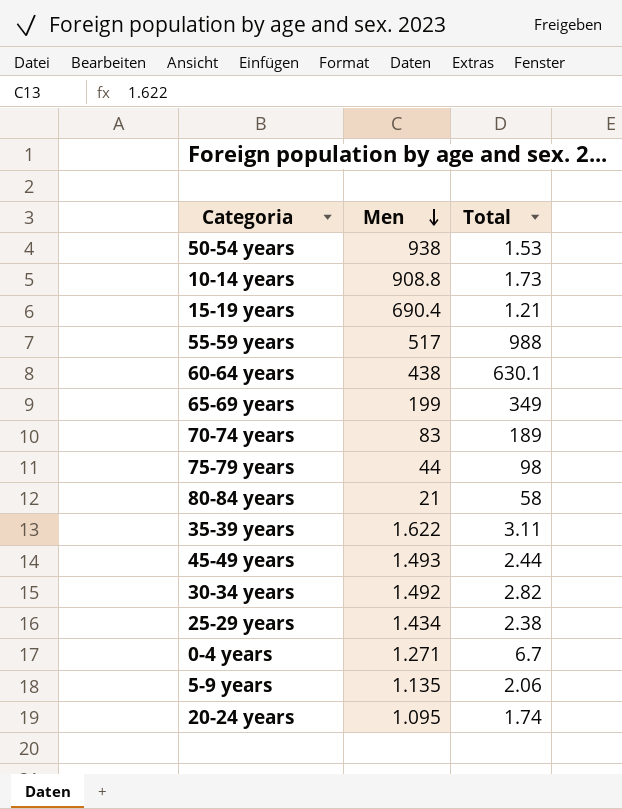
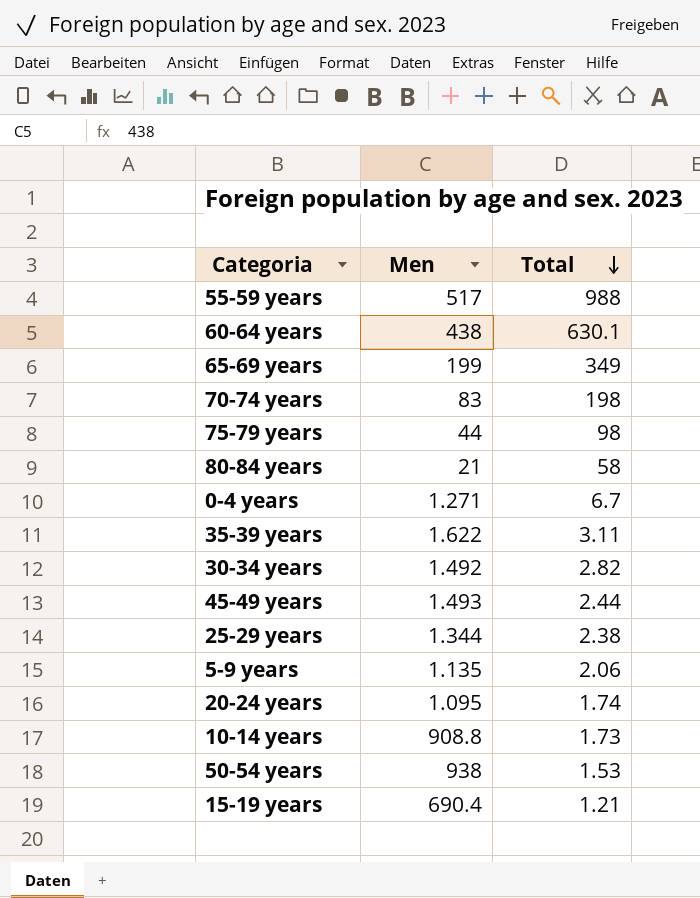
row order: Men descending -> Total descending
70-74 years | Total: 189 -> 198
25-29 years | Men: 1.434 -> 1.344

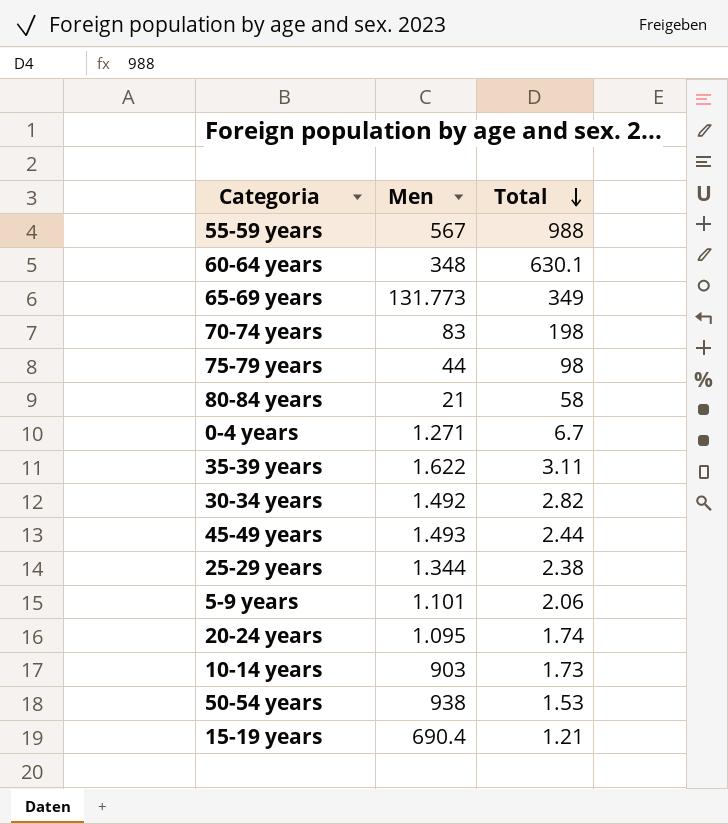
55-59 years | Men: 517 -> 567
60-64 years | Men: 438 -> 348
65-69 years | Men: 199 -> 131.773
5-9 years | Men: 1.135 -> 1.101
10-14 years | Men: 908.8 -> 903

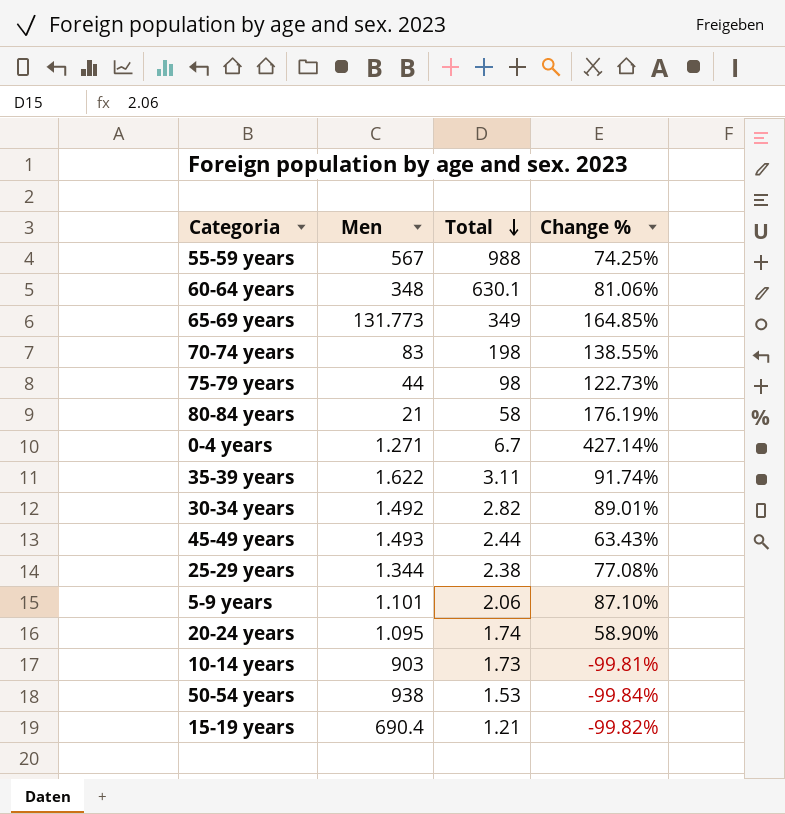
column Change % | formula: none -> ([Total] - [Men]) / [Men]

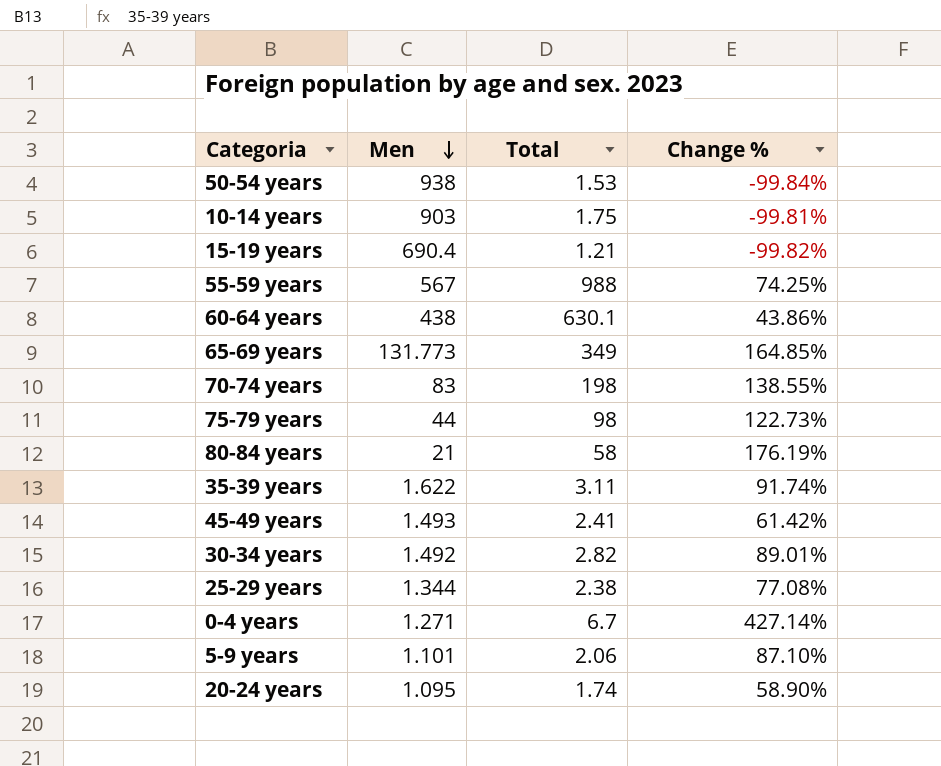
row order: Total descending -> Men descending
10-14 years | Total: 1.73 -> 1.75
60-64 years | Men: 348 -> 438
60-64 years | Change %: 81.06% -> 43.86%
45-49 years | Total: 2.44 -> 2.41
45-49 years | Change %: 63.43% -> 61.42%

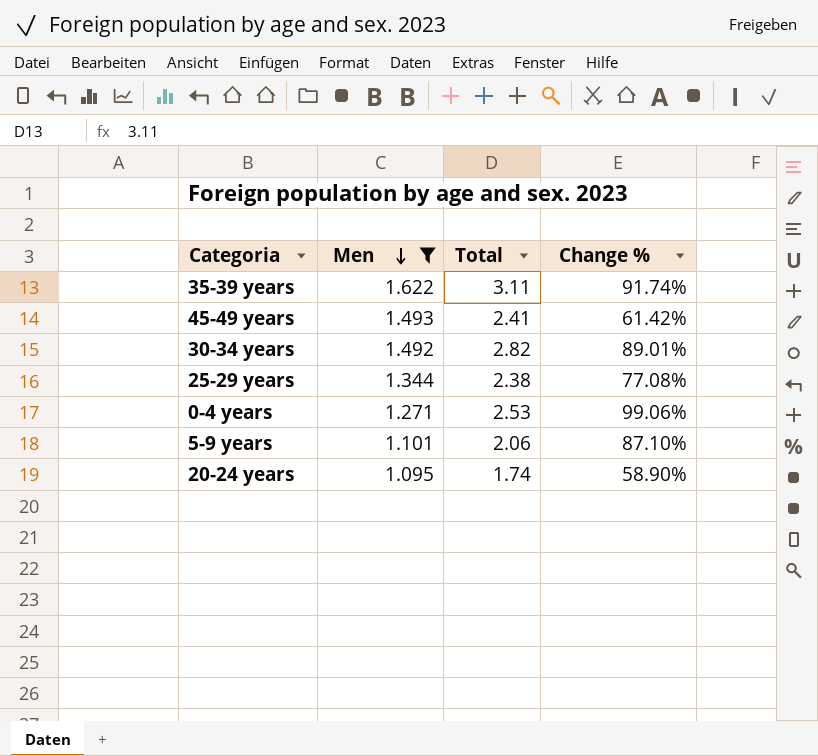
filter: none -> Men <= 1.622
0-4 years | Total: 6.7 -> 2.53
0-4 years | Change %: 427.14% -> 99.06%

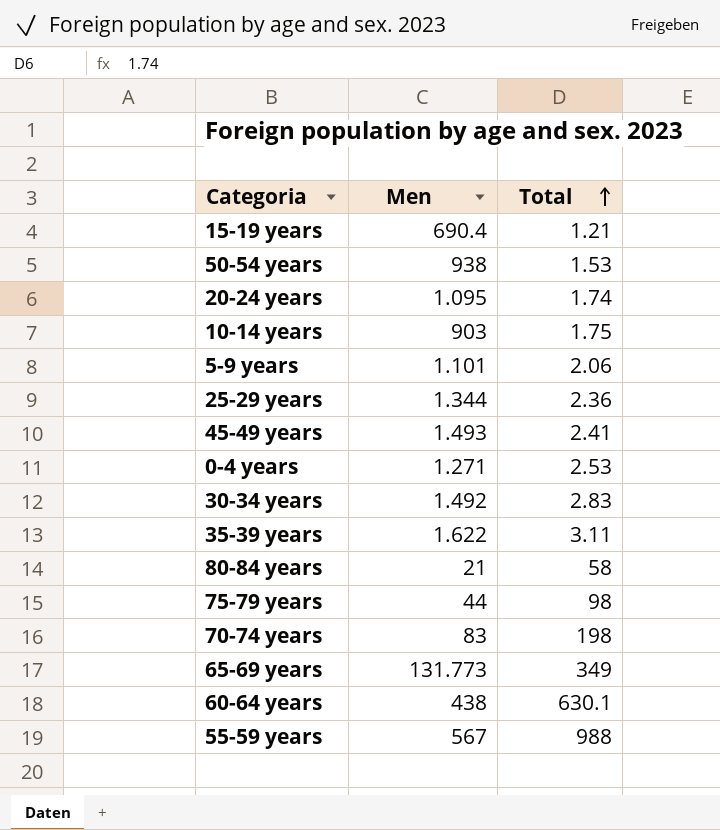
filter: Men <= 1.622 -> none
row order: Men descending -> Total ascending
column Change % | formula: ([Total] - [Men]) / [Men] -> none
25-29 years | Total: 2.38 -> 2.36
30-34 years | Total: 2.82 -> 2.83

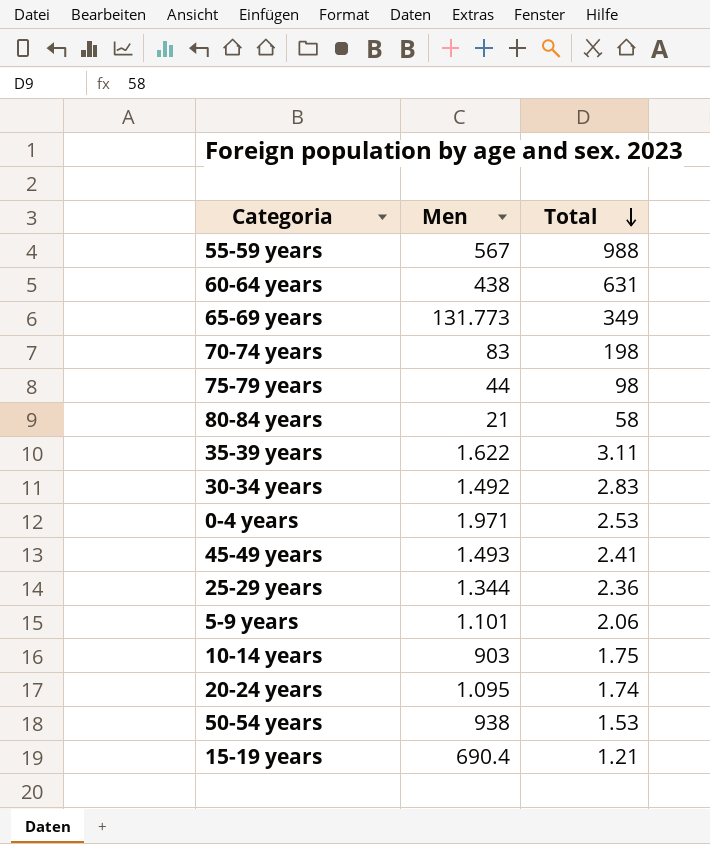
row order: Total ascending -> Total descending
60-64 years | Total: 630.1 -> 631
0-4 years | Men: 1.271 -> 1.971

